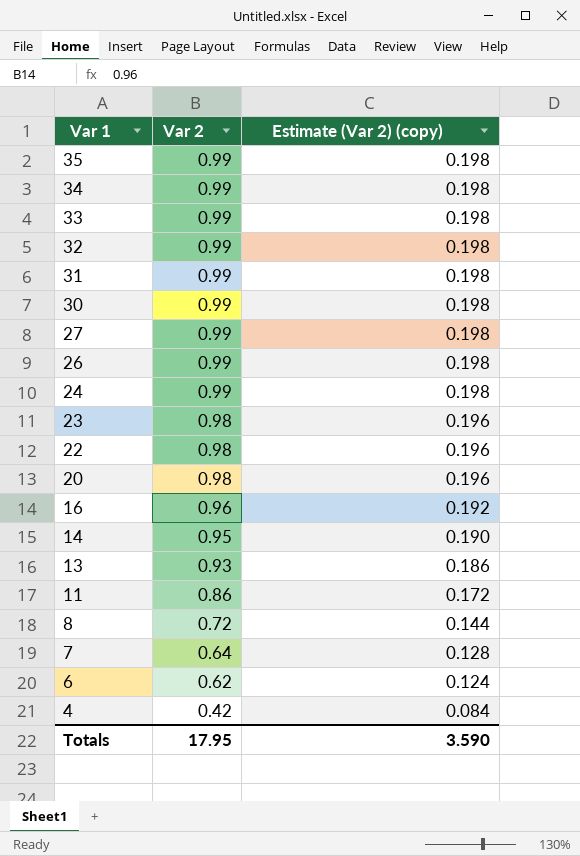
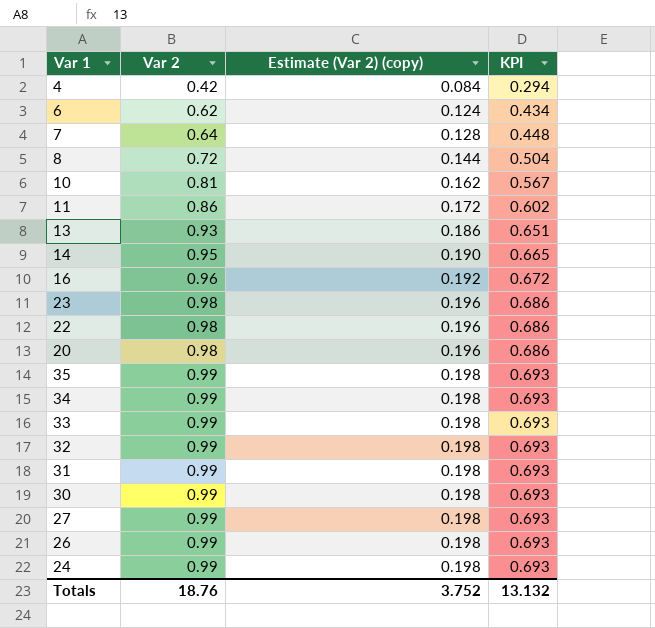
row order: Var 1 descending -> Var 2 ascending
column KPI | formula: none -> [Var 2] * 0.7
row 10: none -> 0.81 | 0.162 | 0.567
Totals | Var 2: 17.95 -> 18.76
Totals | Estimate (Var 2) (copy): 3.590 -> 3.752

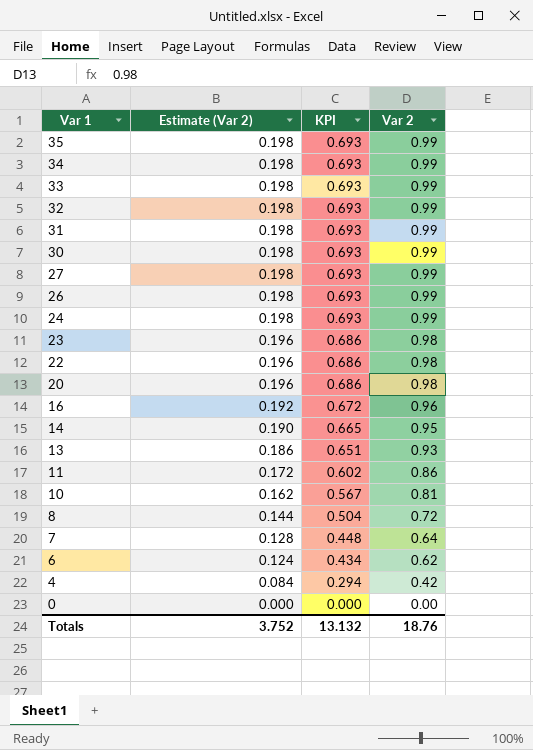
row order: Var 2 ascending -> Var 1 descending
column name: Estimate (Var 2) (copy) -> Estimate (Var 2)
column Var 2 | position: 2 -> 4
row 0: none -> 0.000 | 0.000 | 0.00

